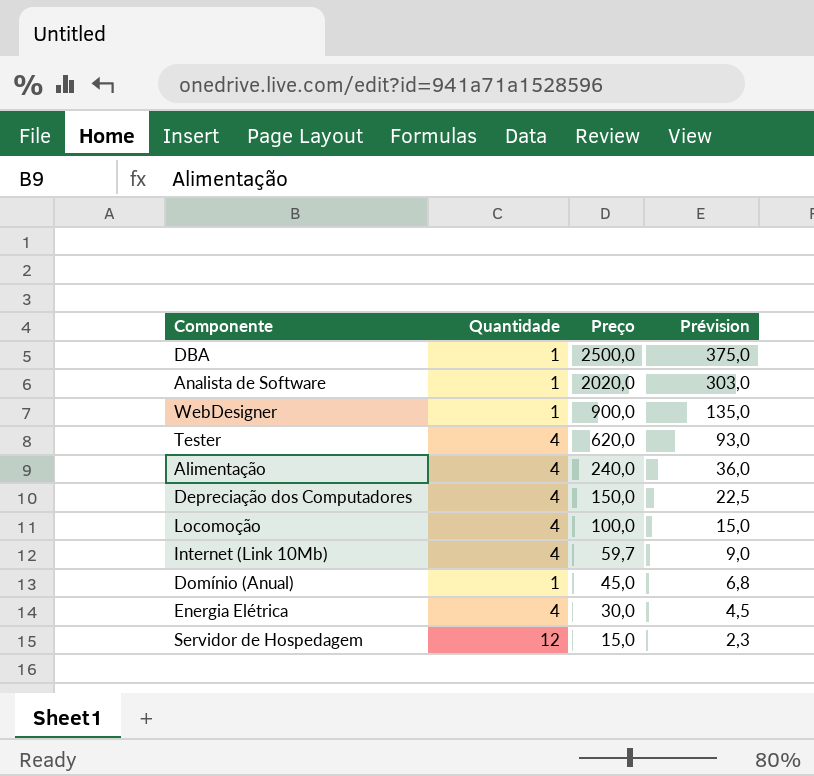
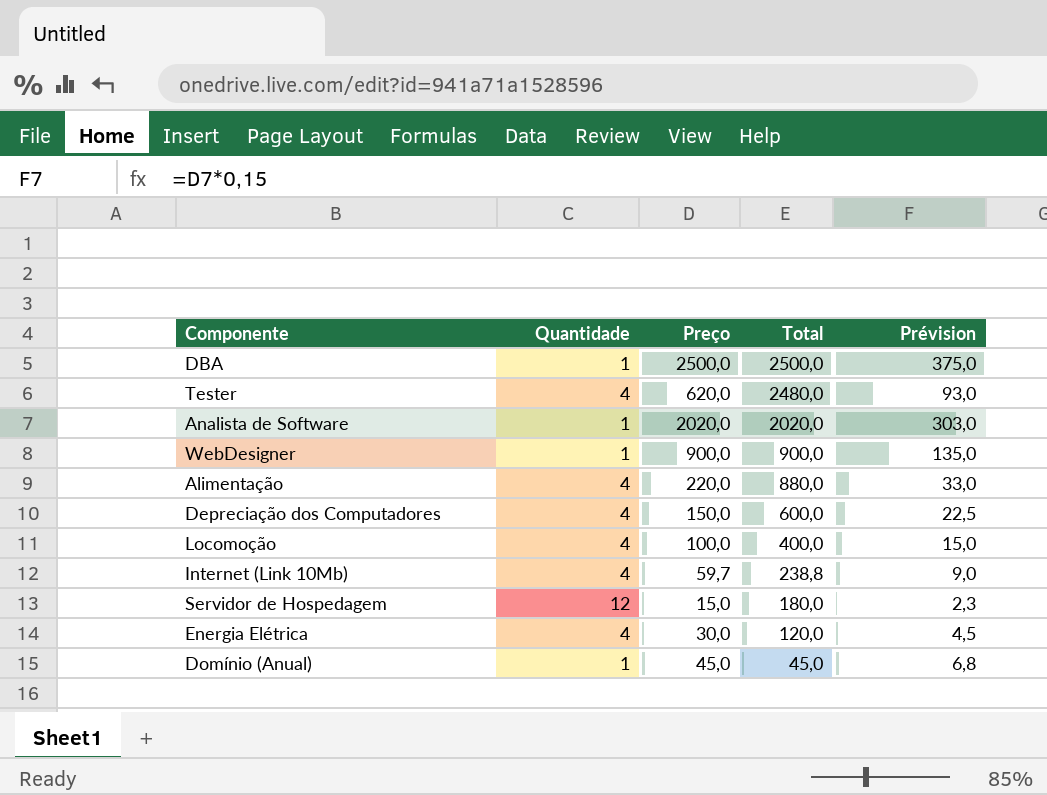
row order: Preço descending -> Total descending
column Total | formula: none -> [Quantidade] * [Preço]
Alimentação | Preço: 240,0 -> 220,0
Alimentação | Prévision: 36,0 -> 33,0

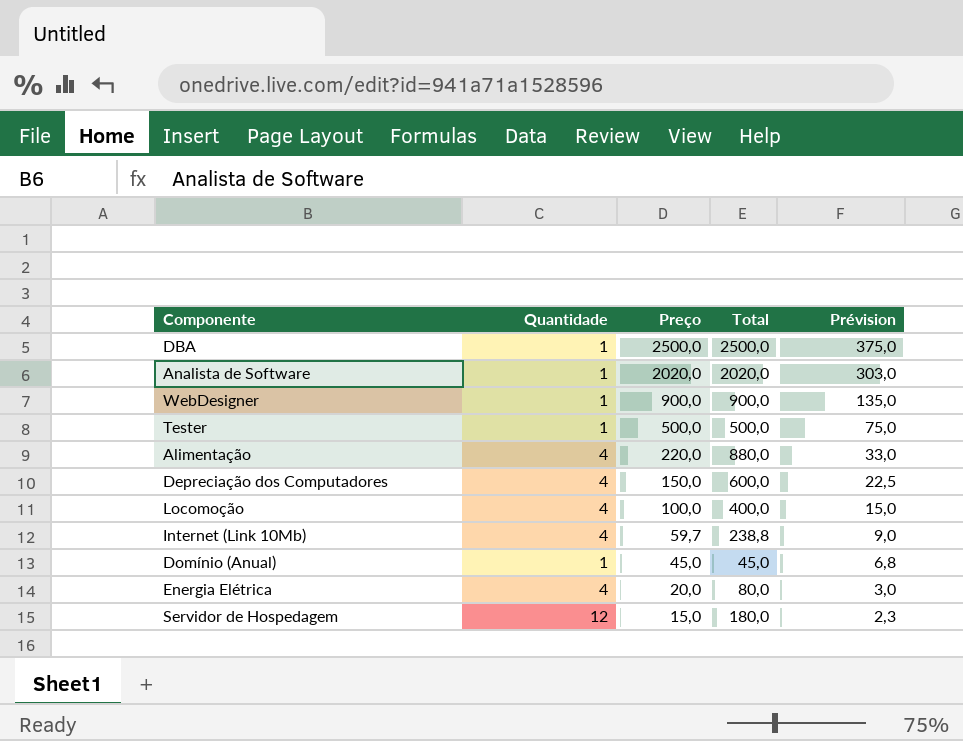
row order: Total descending -> Preço descending
Tester | Quantidade: 4 -> 1
Tester | Preço: 620,0 -> 500,0
Tester | Total: 2480,0 -> 500,0
Tester | Prévision: 93,0 -> 75,0
Energia Elétrica | Preço: 30,0 -> 20,0
Energia Elétrica | Total: 120,0 -> 80,0
Energia Elétrica | Prévision: 4,5 -> 3,0

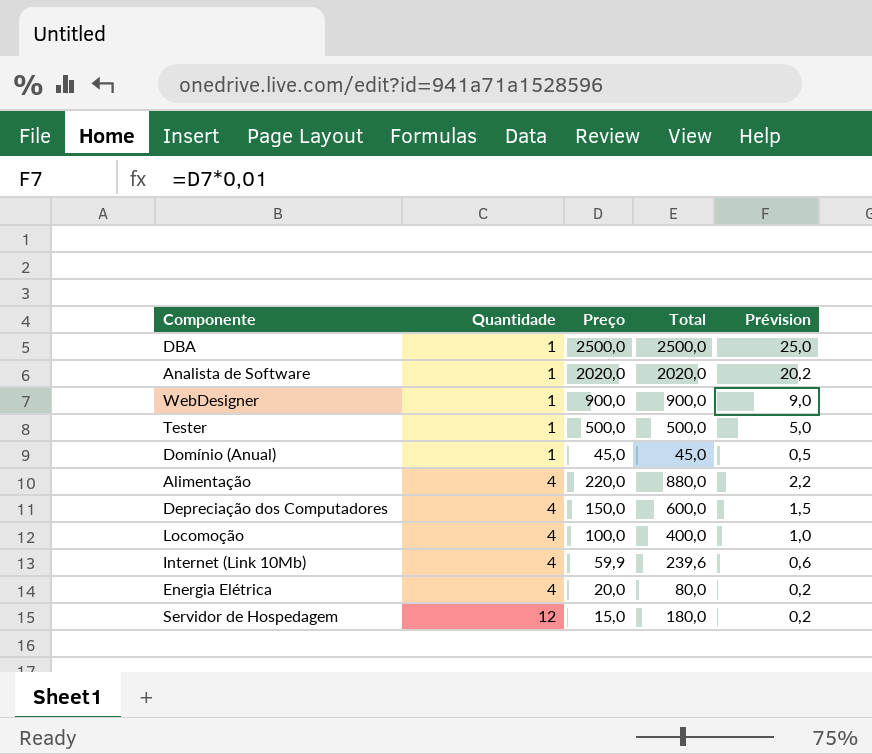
row order: Preço descending -> Quantidade ascending
column Prévision | formula: [Preço] * 0,15 -> [Preço] * 0,01
Internet (Link 10Mb) | Preço: 59,7 -> 59,9
Internet (Link 10Mb) | Total: 238,8 -> 239,6

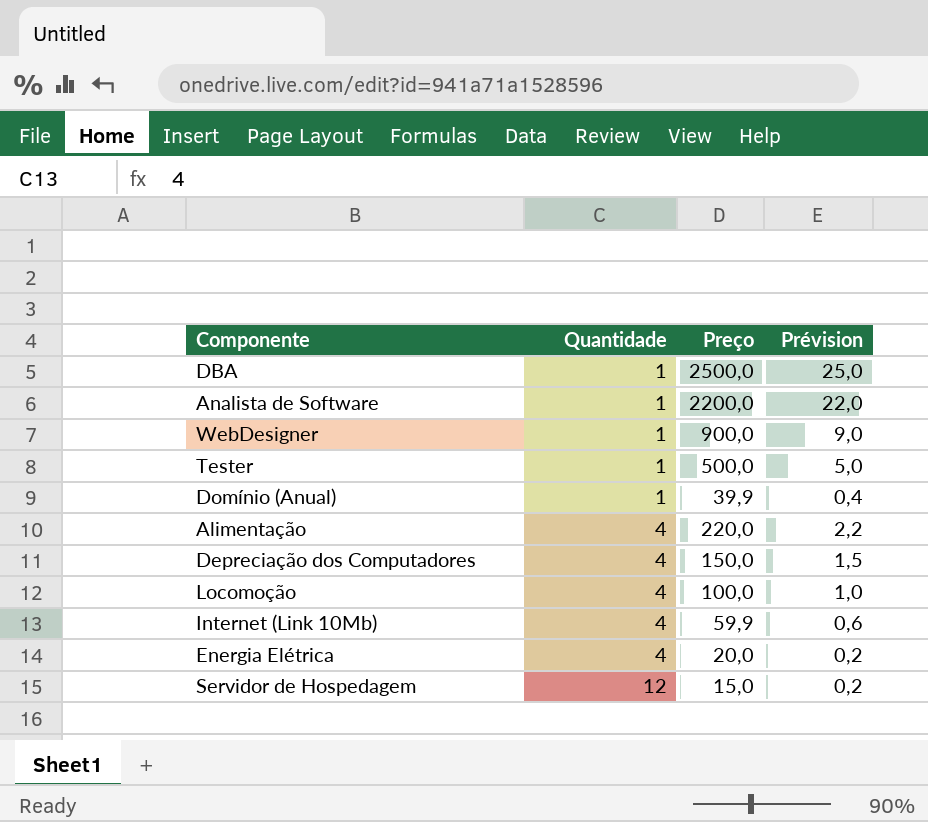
column Total | formula: [Quantidade] * [Preço] -> none
Analista de Software | Preço: 2020,0 -> 2200,0
Analista de Software | Prévision: 20,2 -> 22,0
Domínio (Anual) | Preço: 45,0 -> 39,9
Domínio (Anual) | Prévision: 0,5 -> 0,4

